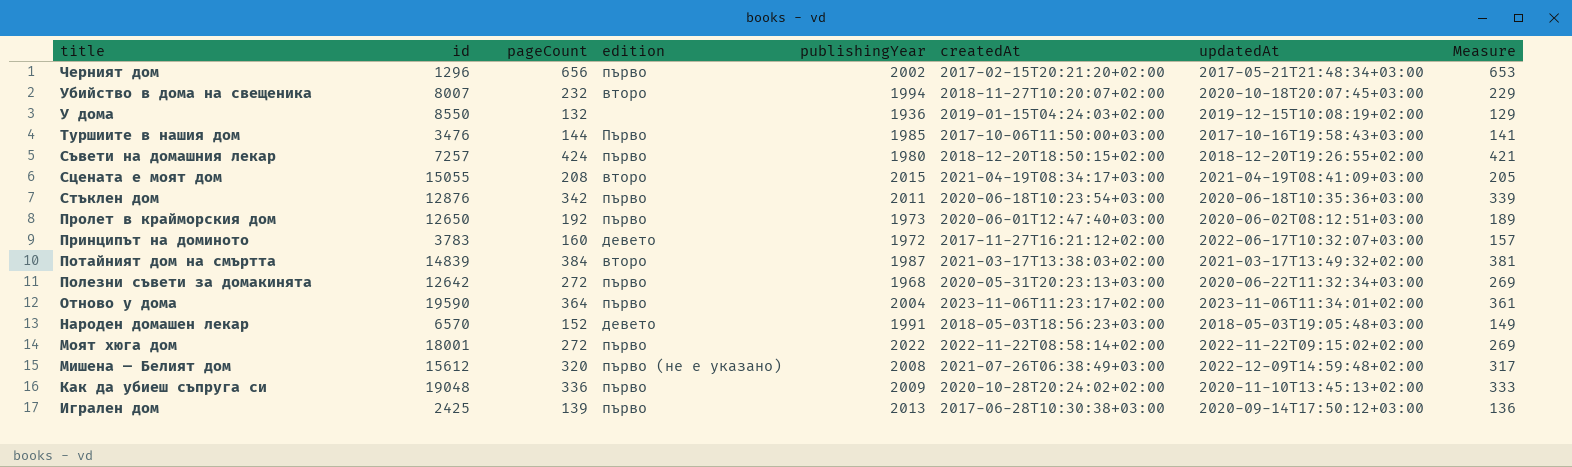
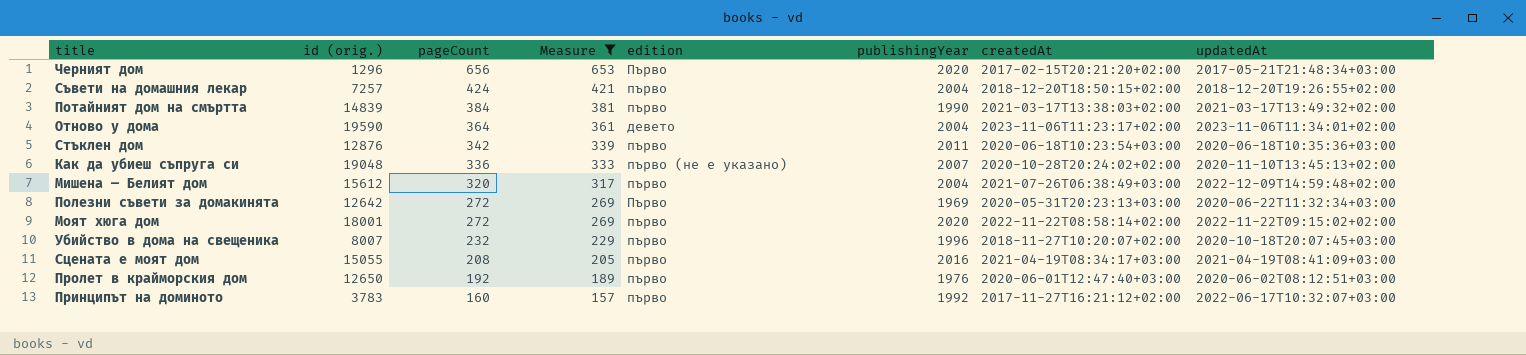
filter: none -> Measure >= 157
row order: title descending -> pageCount descending
column name: id -> id (orig.)
column Measure | position: 8 -> 4
Черният дом | edition: първо -> Първо
Черният дом | publishingYear: 2002 -> 2020
Съвети на домашния лекар | publishingYear: 1980 -> 2004
Потайният дом на смъртта | edition: второ -> първо
Потайният дом на смъртта | publishingYear: 1987 -> 1990
Отново у дома | edition: първо -> девето
Как да убиеш съпруга си | edition: първо -> първо (не е указано)
Как да убиеш съпруга си | publishingYear: 2009 -> 2007
Мишена — Белият дом | edition: първо (не е указано) -> първо
Мишена — Белият дом | publishingYear: 2008 -> 2004
Полезни съвети за домакинята | edition: първо -> Първо
Полезни съвети за домакинята | publishingYear: 1968 -> 1969
Моят хюга дом | publishingYear: 2022 -> 2020
Убийство в дома на свещеника | edition: второ -> първо
Убийство в дома на свещеника | publishingYear: 1994 -> 1996
Сцената е моят дом | edition: второ -> първо
Сцената е моят дом | publishingYear: 2015 -> 2016
Пролет в крайморския дом | publishingYear: 1973 -> 1976
Принципът на доминото | edition: девето -> първо
Принципът на доминото | publishingYear: 1972 -> 1992

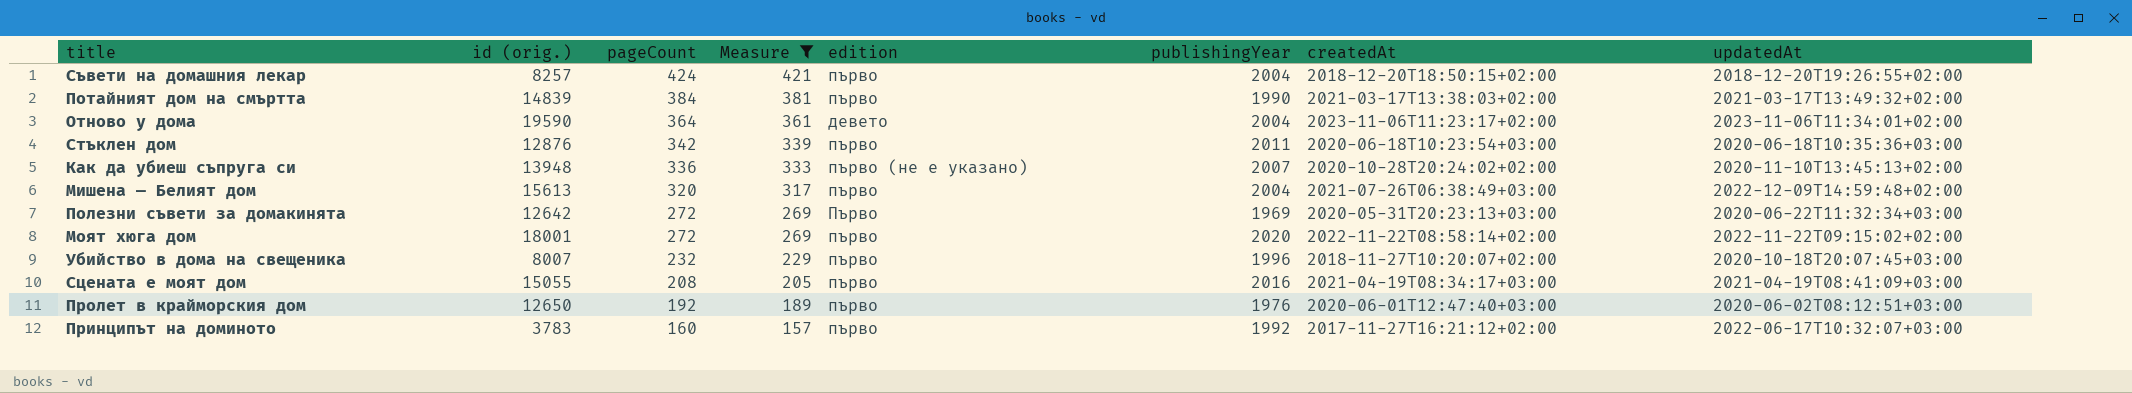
row Черният дом: 1296 | 656 | 653 | Първо | 2020 | 2017-02-15T20:21:20+02:00 | 2017-05-21T21:48:34+03:00 -> none
Съвети на домашния лекар | id (orig.): 7257 -> 8257
Как да убиеш съпруга си | id (orig.): 19048 -> 13948
Мишена — Белият дом | id (orig.): 15612 -> 15613

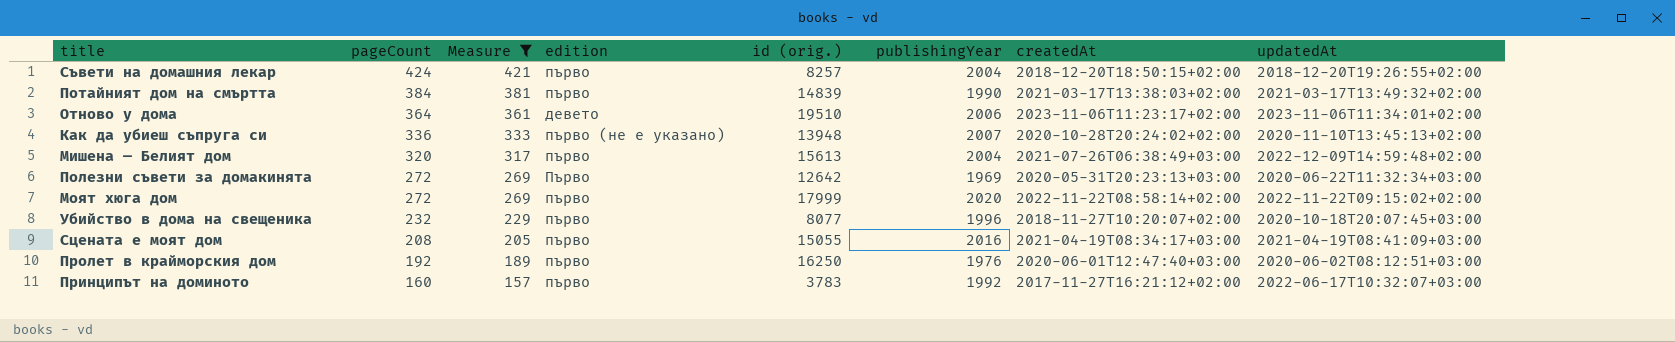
column id (orig.) | position: 2 -> 5
row Стъклен дом: 12876 | 342 | 339 | първо | 2011 | 2020-06-18T10:23:54+03:00 | 2020-06-18T10:35:36+03:00 -> none
Отново у дома | id (orig.): 19590 -> 19510
Отново у дома | publishingYear: 2004 -> 2006
Моят хюга дом | id (orig.): 18001 -> 17999
Убийство в дома на свещеника | id (orig.): 8007 -> 8077
Пролет в крайморския дом | id (orig.): 12650 -> 16250

